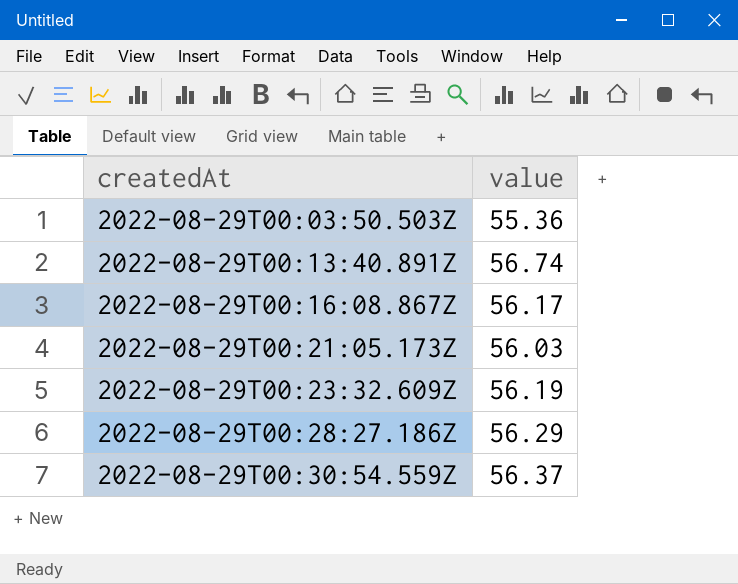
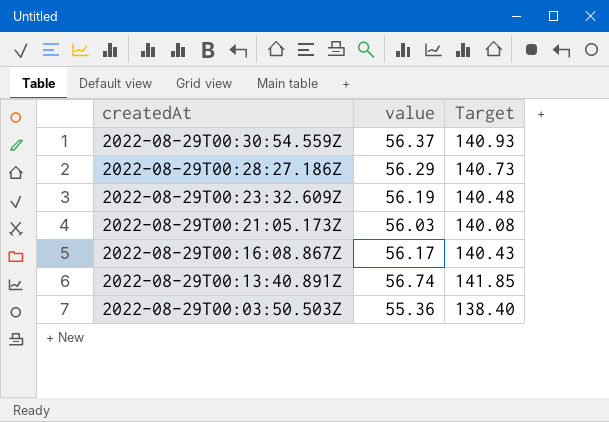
row order: createdAt ascending -> createdAt descending
column Target | formula: none -> [value] * 2.5

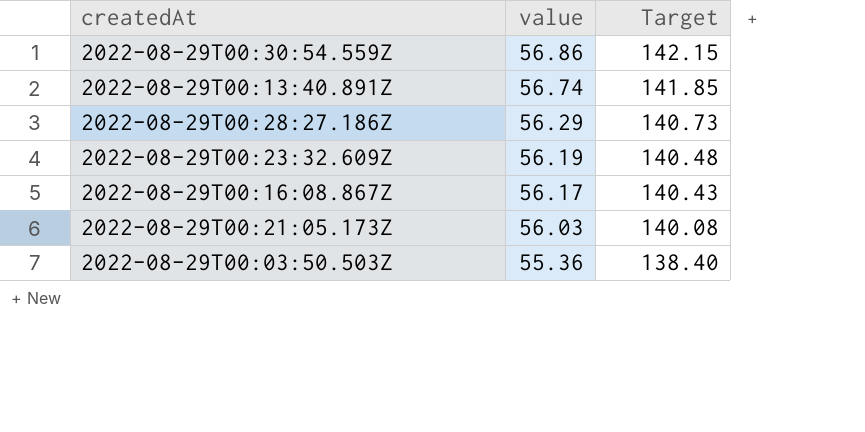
row order: createdAt descending -> value descending
2022-08-29T00:30:54.559Z | value: 56.37 -> 56.86
2022-08-29T00:30:54.559Z | Target: 140.93 -> 142.15

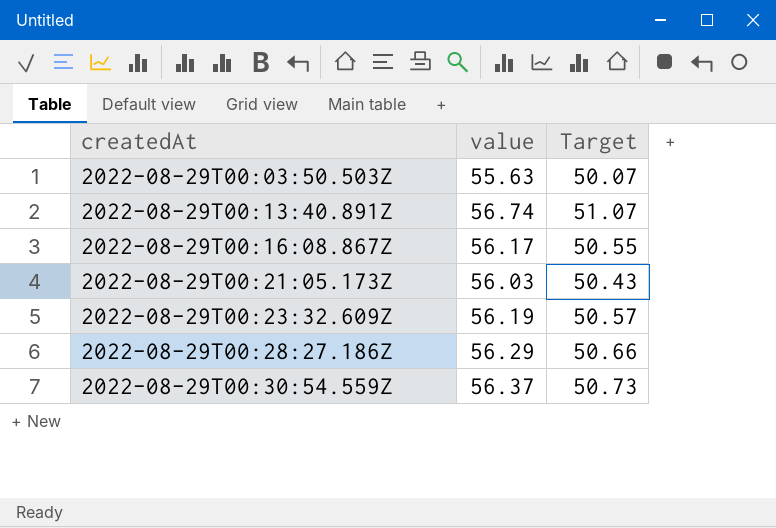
row order: value descending -> createdAt ascending
column Target | formula: [value] * 2.5 -> [value] * 0.9
2022-08-29T00:03:50.503Z | value: 55.36 -> 55.63
2022-08-29T00:30:54.559Z | value: 56.86 -> 56.37

